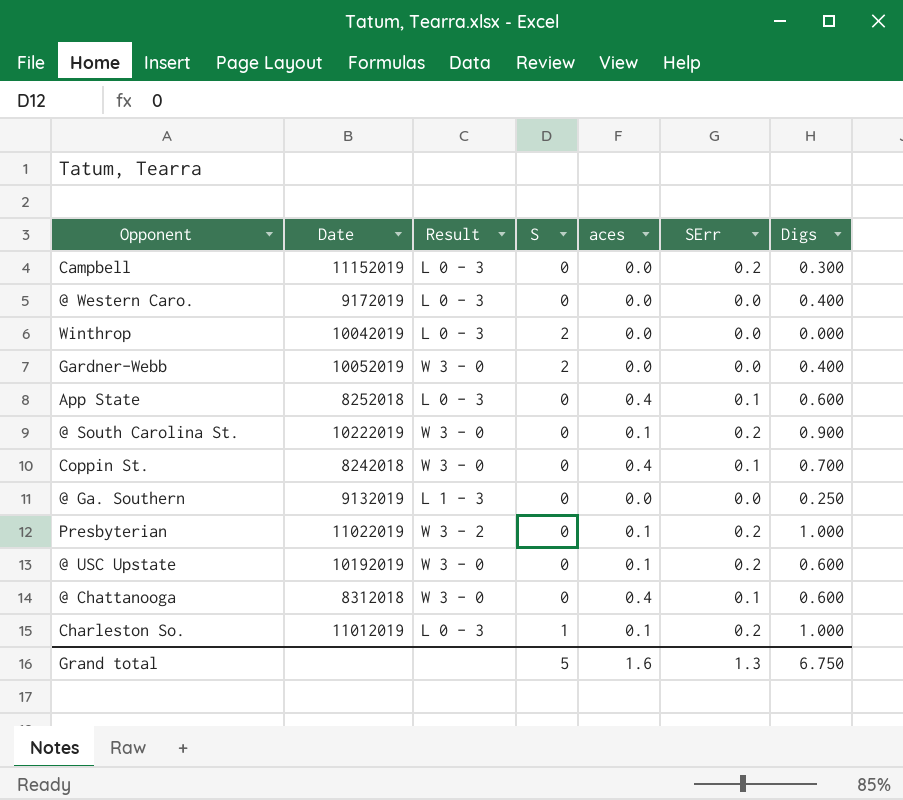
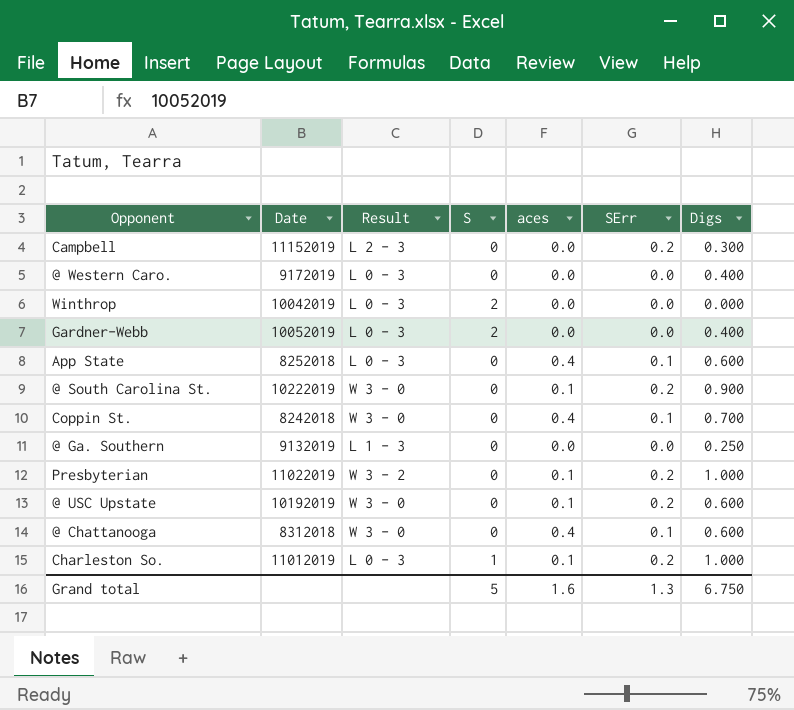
Campbell | Result: L 0 - 3 -> L 2 - 3
Gardner-Webb | Result: W 3 - 0 -> L 0 - 3

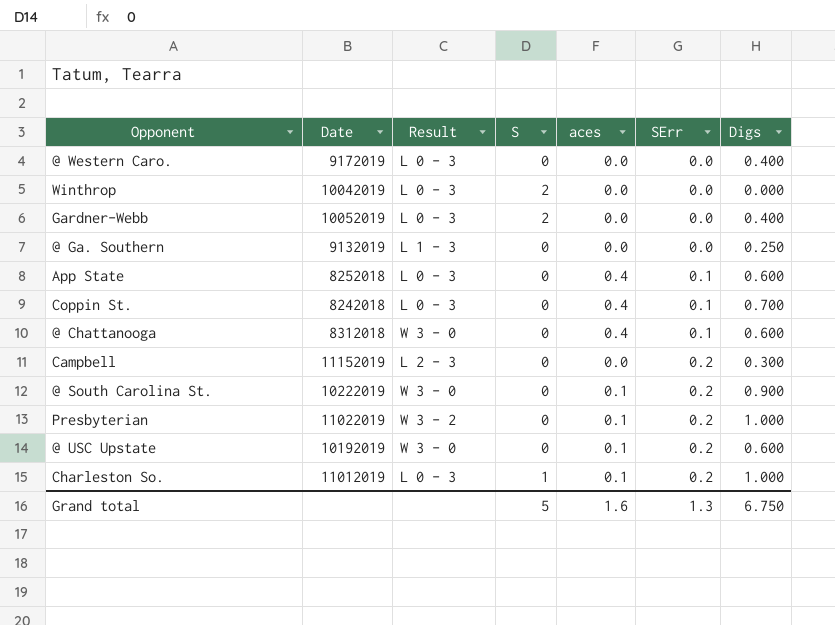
row order: none -> SErr ascending
Coppin St. | Result: W 3 - 0 -> L 0 - 3

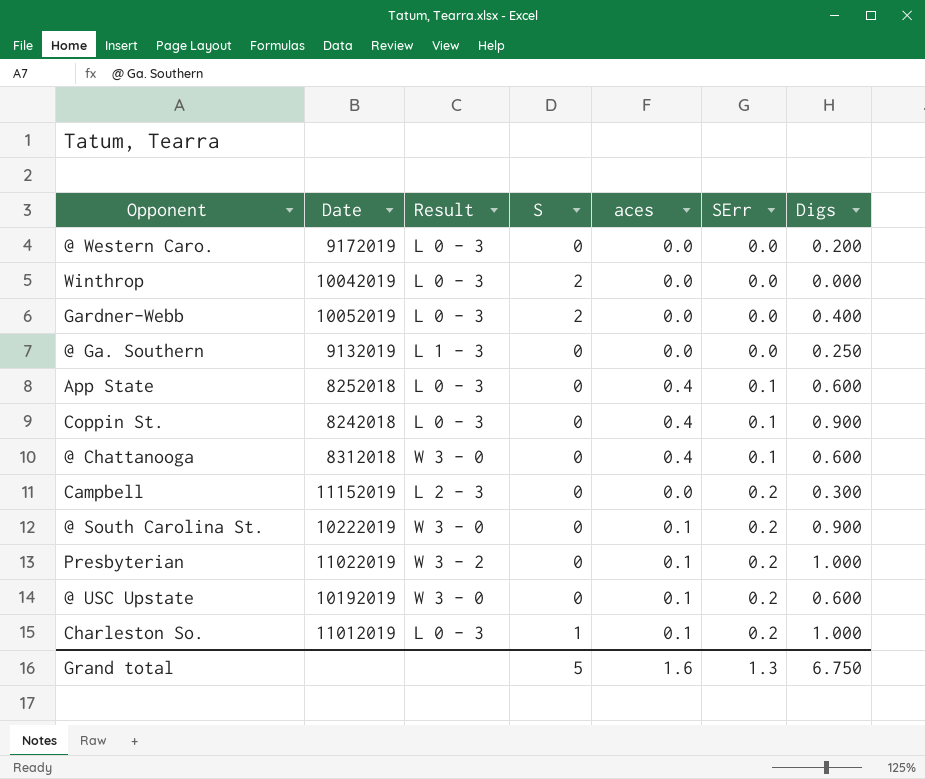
@ Western Caro. | Digs: 0.400 -> 0.200
Coppin St. | Digs: 0.700 -> 0.900

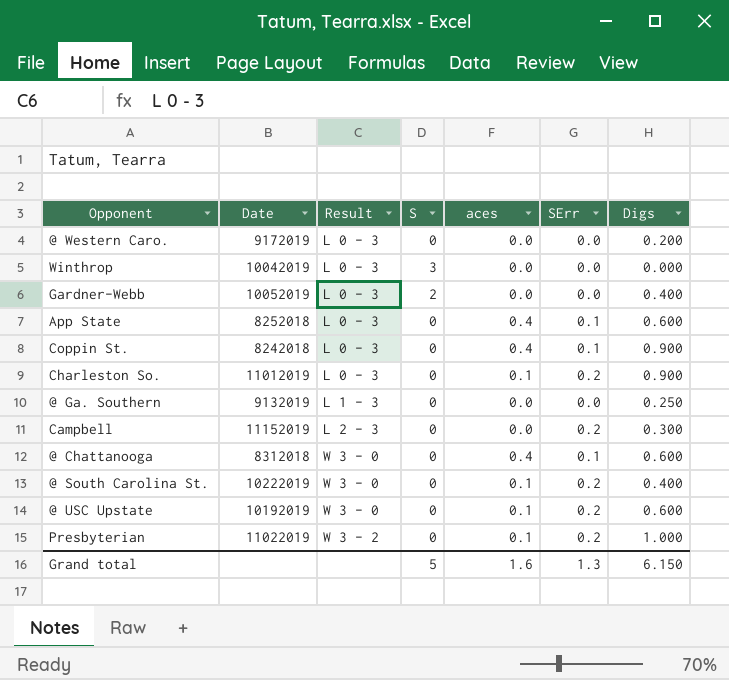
row order: SErr ascending -> Result ascending
Winthrop | S: 2 -> 3
Charleston So. | S: 1 -> 0
Charleston So. | Digs: 1.000 -> 0.900
@ South Carolina St. | Digs: 0.900 -> 0.400
Grand total | Digs: 6.750 -> 6.150

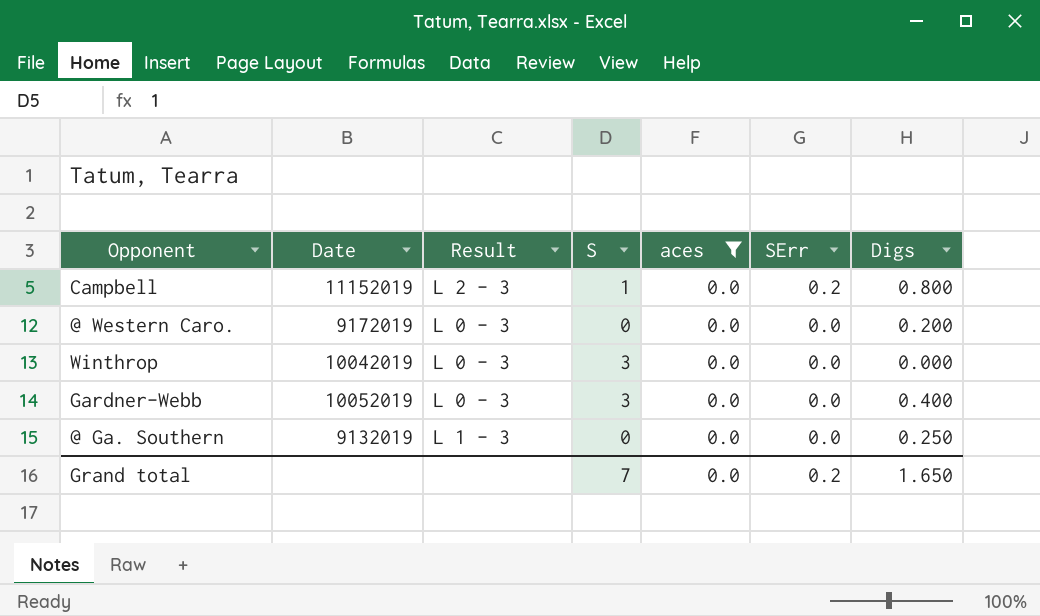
filter: none -> aces = 0.0
row order: Result ascending -> SErr descending
Campbell | S: 0 -> 1
Campbell | Digs: 0.300 -> 0.800
Gardner-Webb | S: 2 -> 3
Grand total | S: 5 -> 7
Grand total | aces: 1.6 -> 0.0
Grand total | SErr: 1.3 -> 0.2
Grand total | Digs: 6.150 -> 1.650

